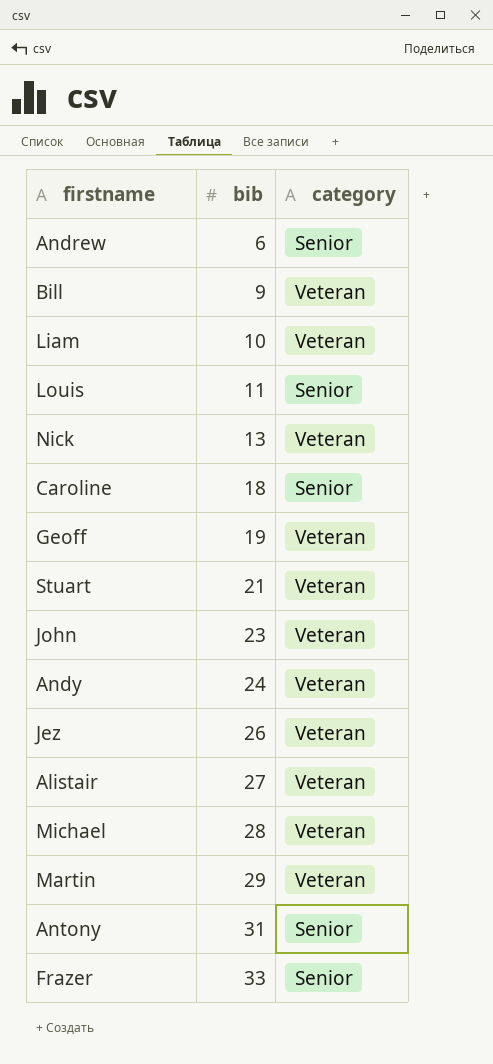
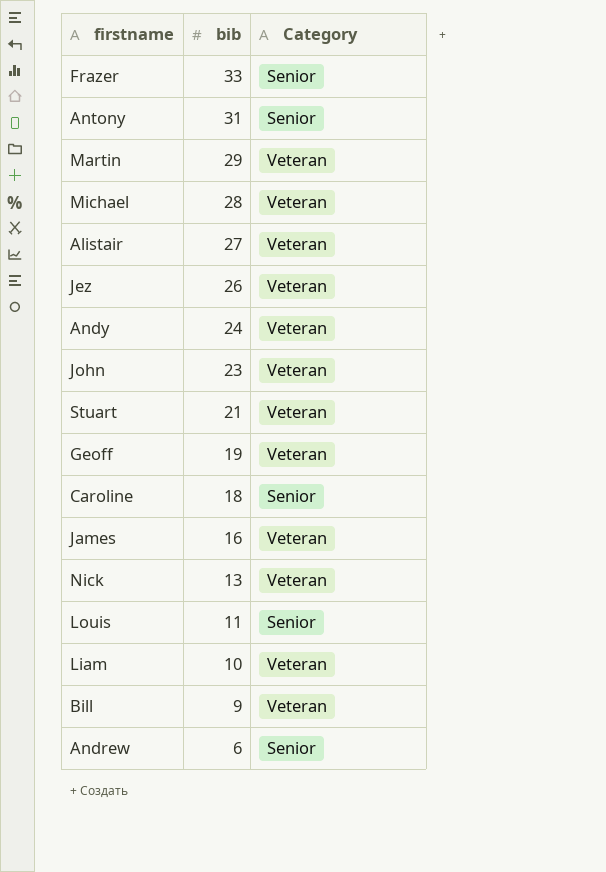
row order: bib ascending -> bib descending
column name: category -> Category
row James: none -> 16 | Veteran

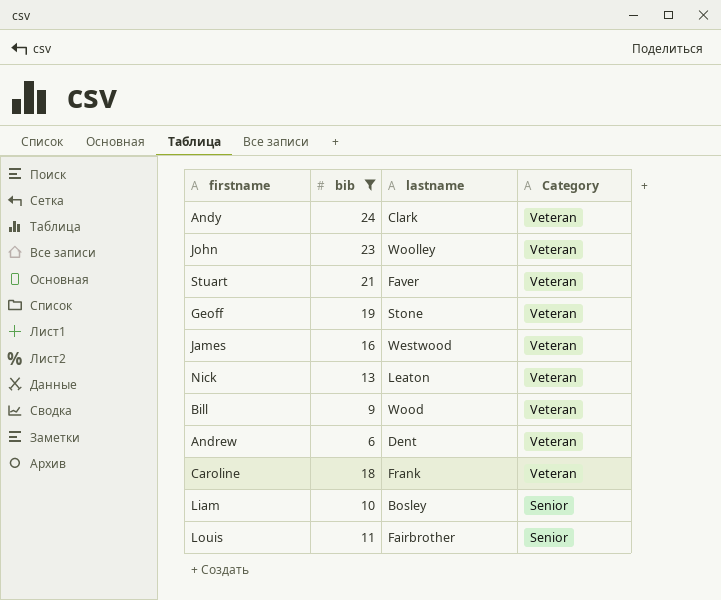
filter: none -> bib <= 24
row order: bib descending -> Category descending
column lastname | position: none -> 3
Andrew | Category: Senior -> Veteran
Caroline | Category: Senior -> Veteran
Liam | Category: Veteran -> Senior

